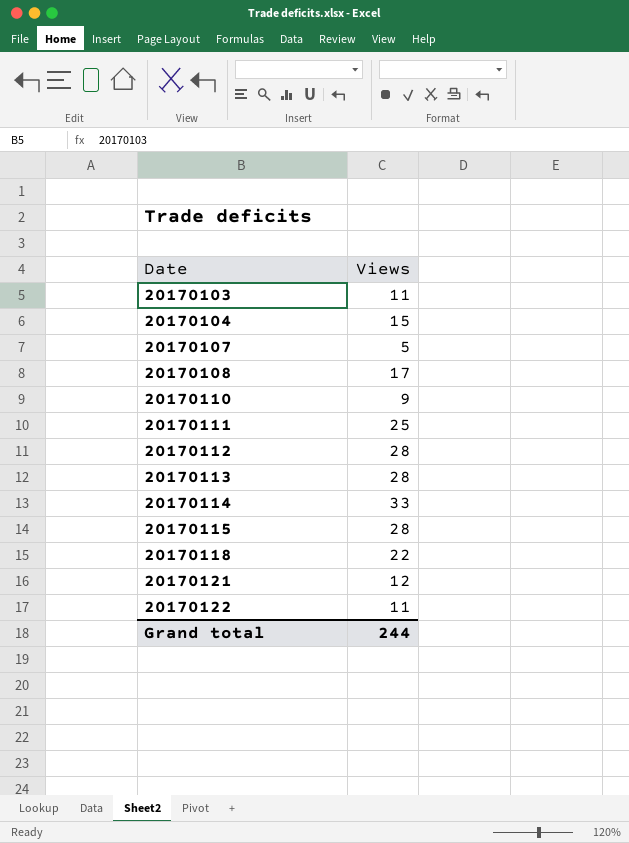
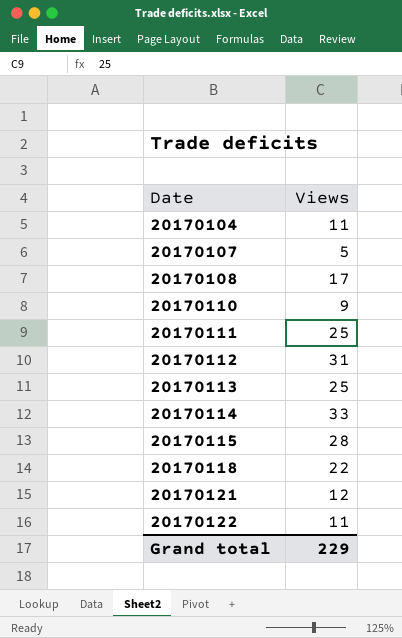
row 20170103: 11 -> none
20170104 | Views: 15 -> 11
20170112 | Views: 28 -> 31
20170113 | Views: 28 -> 25
Grand total | Views: 244 -> 229

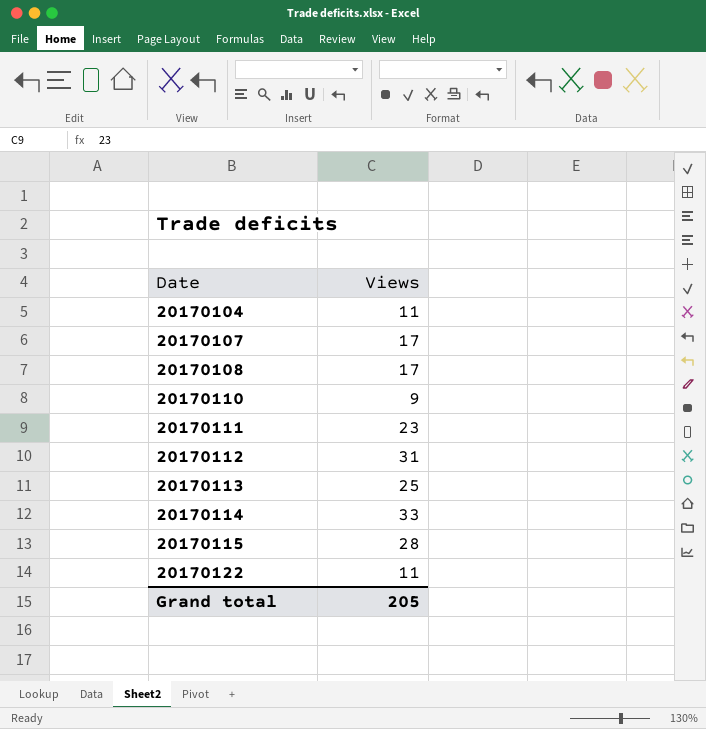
row 20170118: 22 -> none
row 20170121: 12 -> none
20170107 | Views: 5 -> 17
20170111 | Views: 25 -> 23
Grand total | Views: 229 -> 205

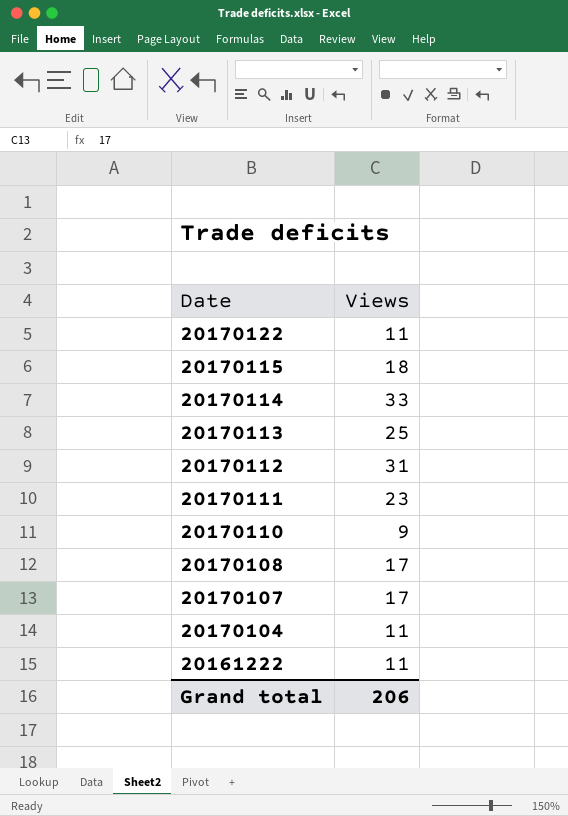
row order: Date ascending -> Date descending
20170115 | Views: 28 -> 18
row 20161222: none -> 11
Grand total | Views: 205 -> 206

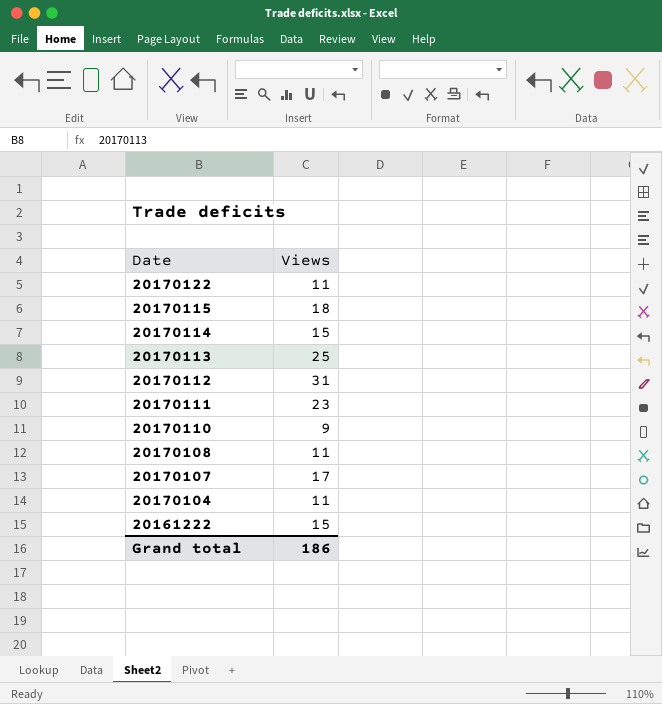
20170114 | Views: 33 -> 15
20170108 | Views: 17 -> 11
20161222 | Views: 11 -> 15
Grand total | Views: 206 -> 186

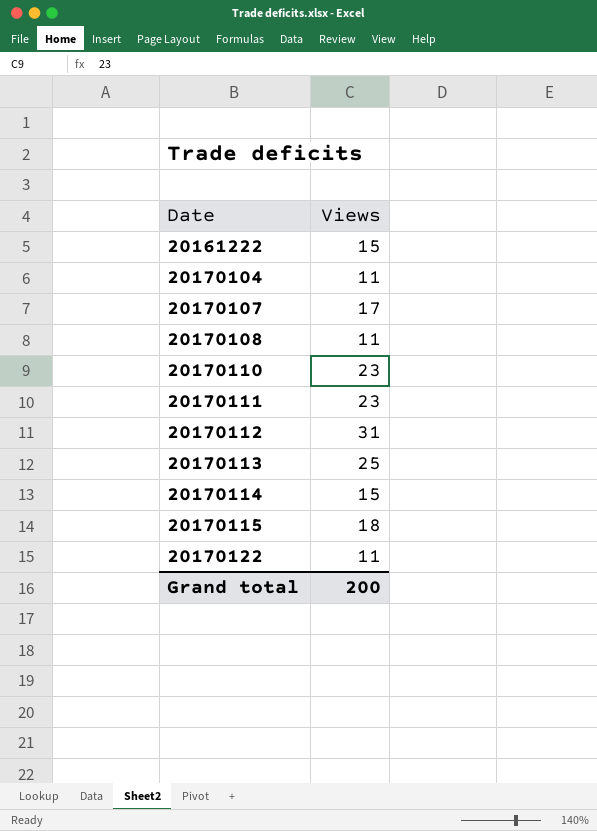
row order: Date descending -> Date ascending
20170110 | Views: 9 -> 23
Grand total | Views: 186 -> 200

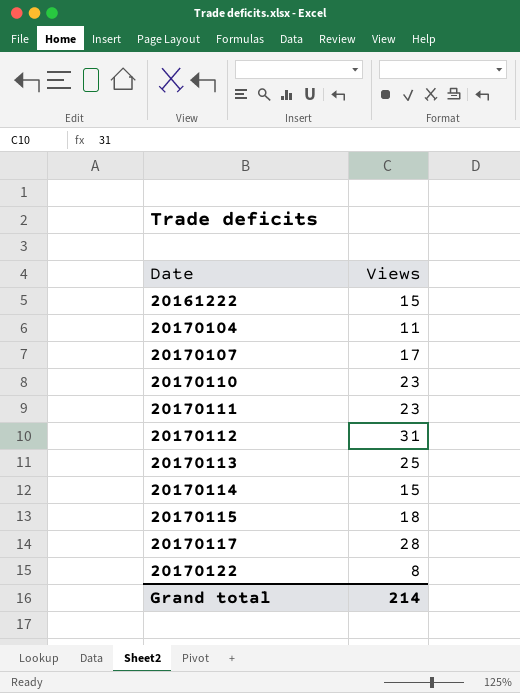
row 20170108: 11 -> none
row 20170117: none -> 28
20170122 | Views: 11 -> 8
Grand total | Views: 200 -> 214

